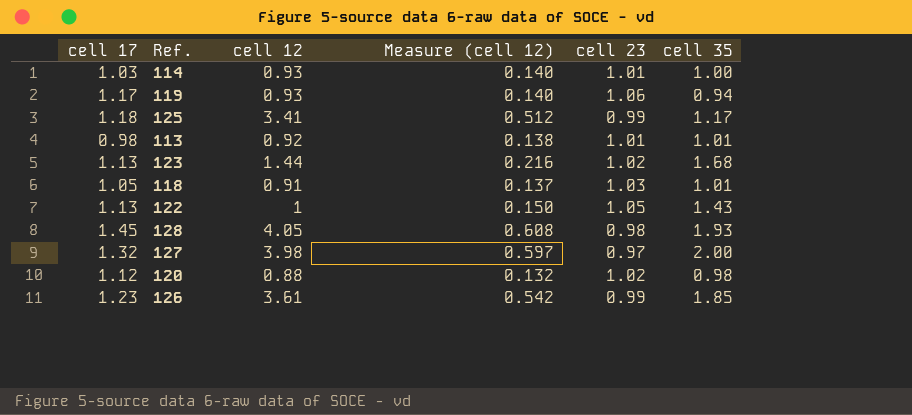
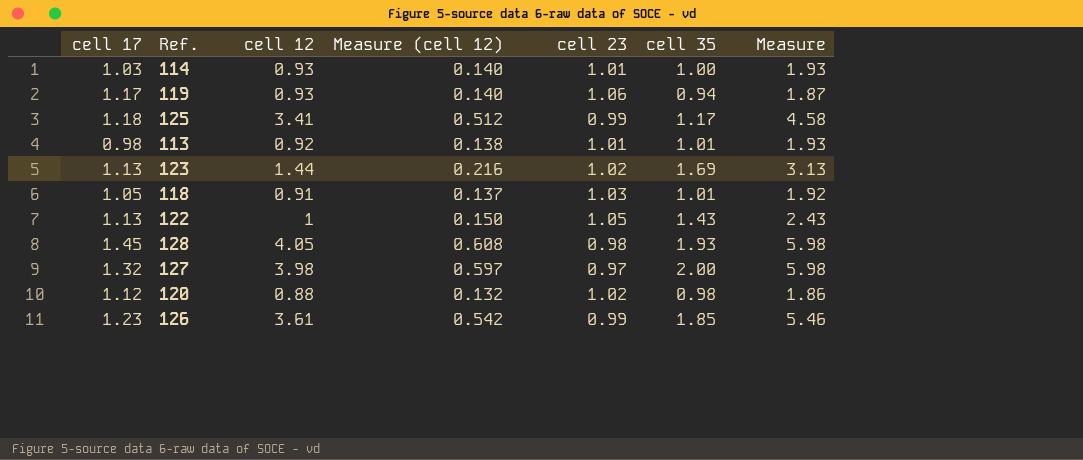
column Measure | formula: none -> [cell 12] + [cell 35]
123 | cell 35: 1.68 -> 1.69

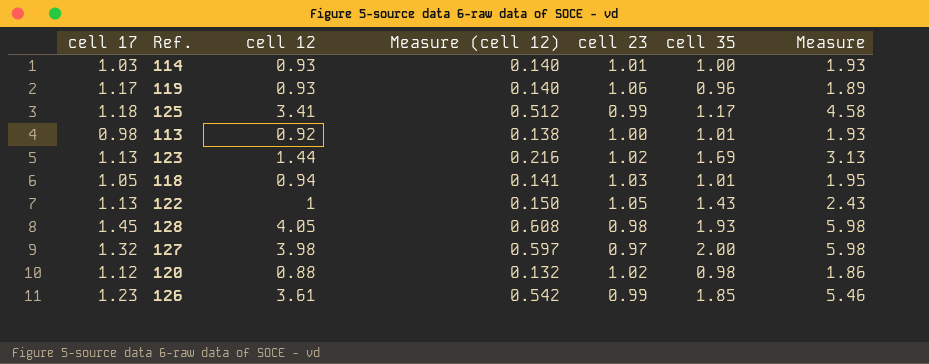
119 | cell 35: 0.94 -> 0.96
119 | Measure: 1.87 -> 1.89
113 | cell 23: 1.01 -> 1.00
118 | cell 12: 0.91 -> 0.94
118 | Measure (cell 12): 0.137 -> 0.141
118 | Measure: 1.92 -> 1.95

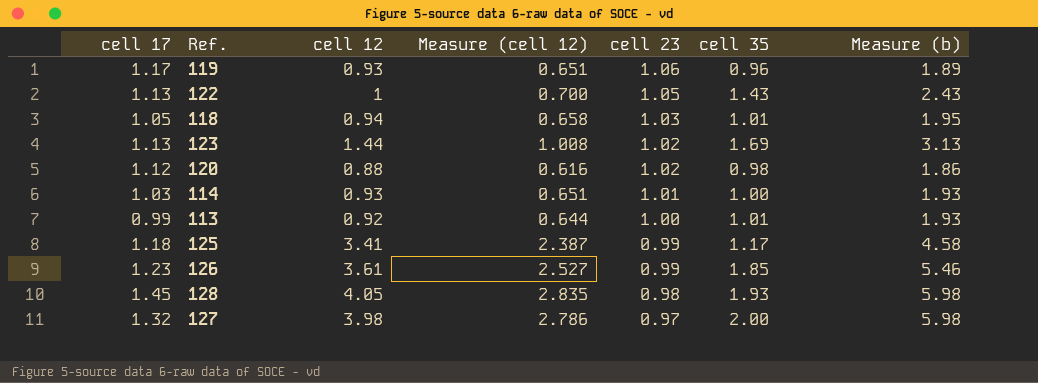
row order: none -> cell 23 descending
column Measure (cell 12) | formula: [cell 12] * 0.15 -> [cell 12] * 0.7
column name: Measure -> Measure (b)
113 | cell 17: 0.98 -> 0.99

